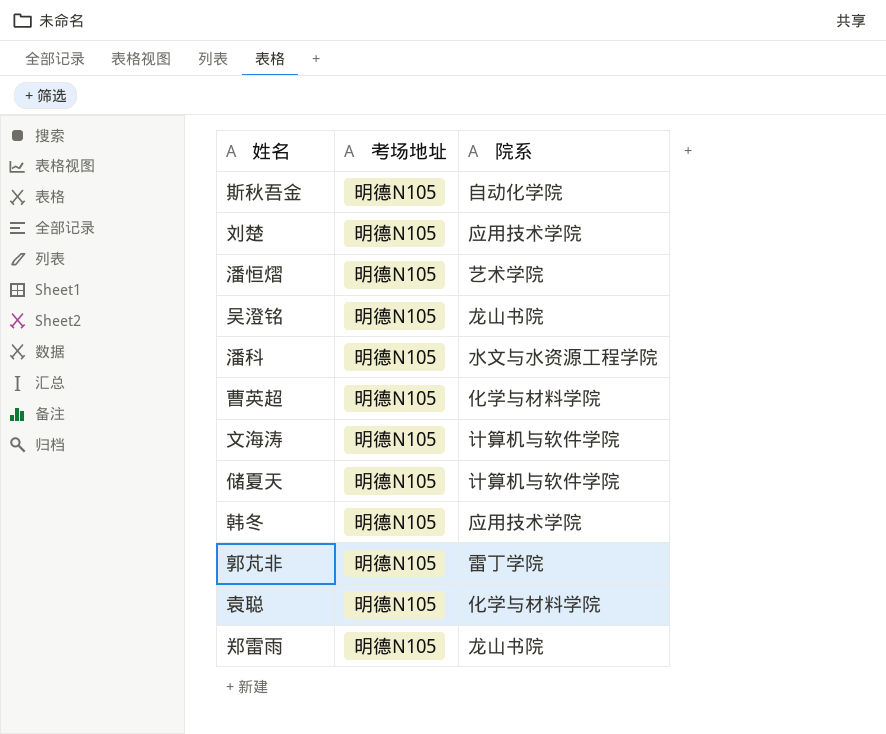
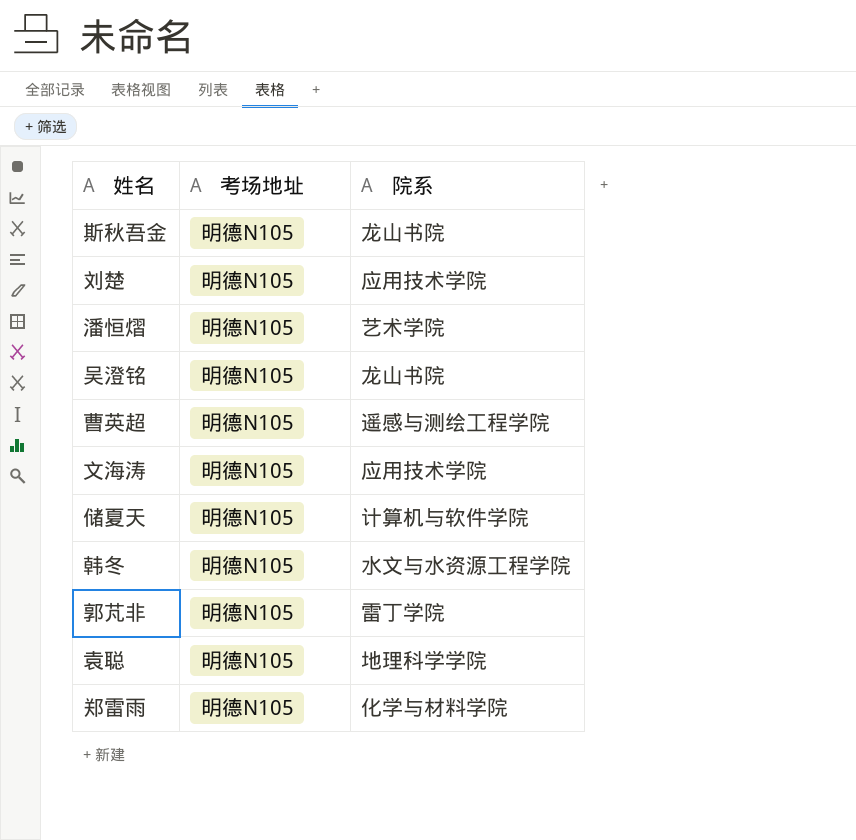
row 潘科: 明德N105 | 水文与水资源工程学院 -> none
斯秋吾金 | 院系: 自动化学院 -> 龙山书院
曹英超 | 院系: 化学与材料学院 -> 遥感与测绘工程学院
文海涛 | 院系: 计算机与软件学院 -> 应用技术学院
韩冬 | 院系: 应用技术学院 -> 水文与水资源工程学院
袁聪 | 院系: 化学与材料学院 -> 地理科学学院
郑雷雨 | 院系: 龙山书院 -> 化学与材料学院

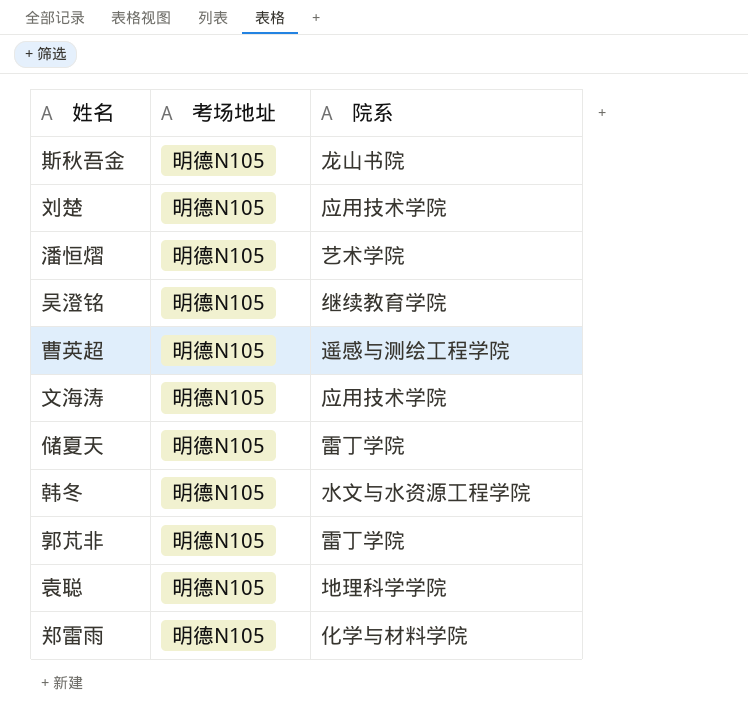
吴澄铭 | 院系: 龙山书院 -> 继续教育学院
储夏天 | 院系: 计算机与软件学院 -> 雷丁学院

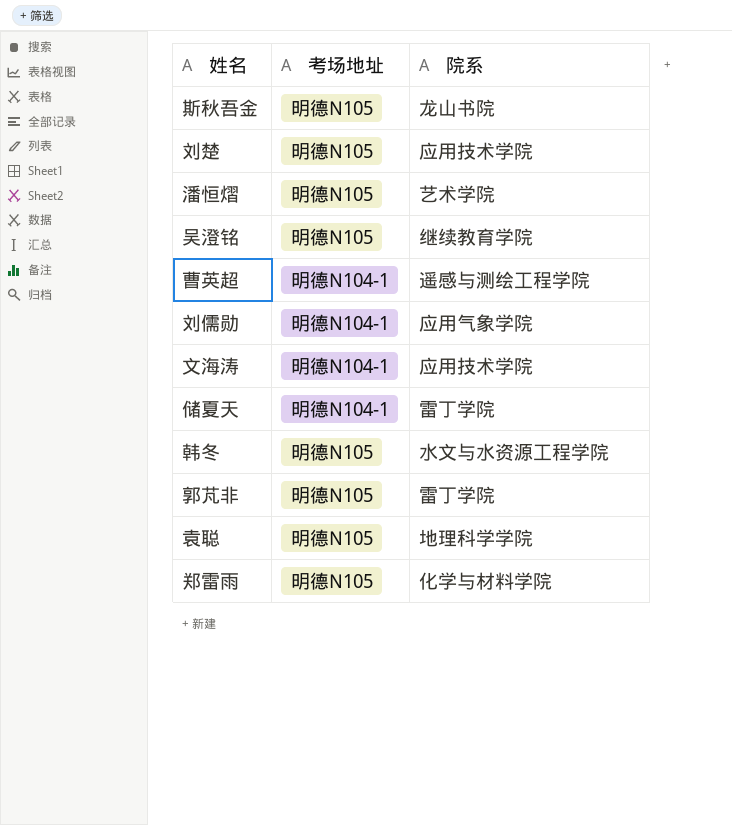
曹英超 | 考场地址: 明德N105 -> 明德N104-1
row 刘儒勋: none -> 明德N104-1 | 应用气象学院
文海涛 | 考场地址: 明德N105 -> 明德N104-1
储夏天 | 考场地址: 明德N105 -> 明德N104-1

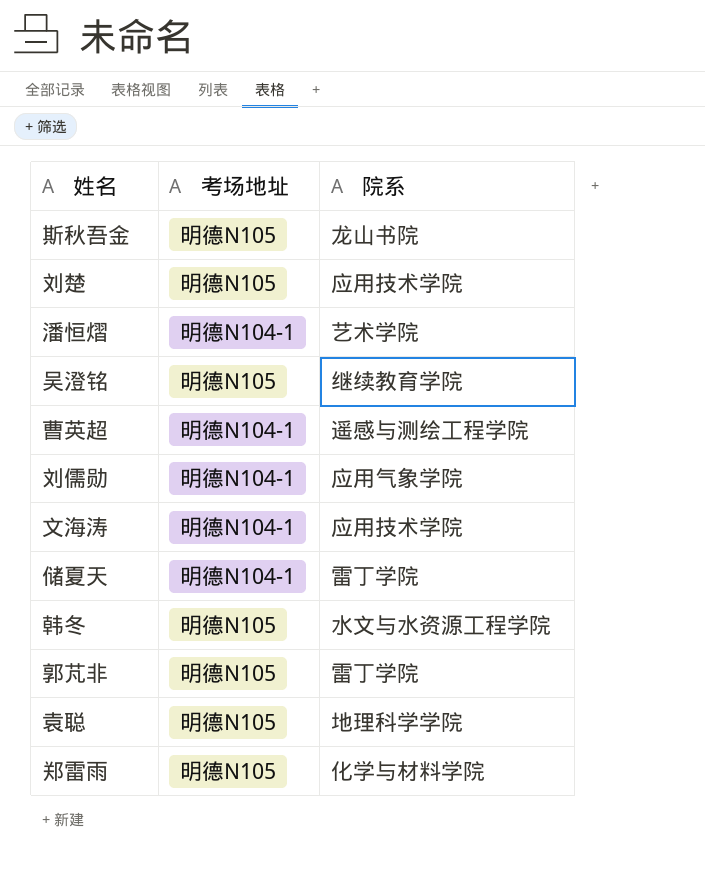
潘恒熠 | 考场地址: 明德N105 -> 明德N104-1

